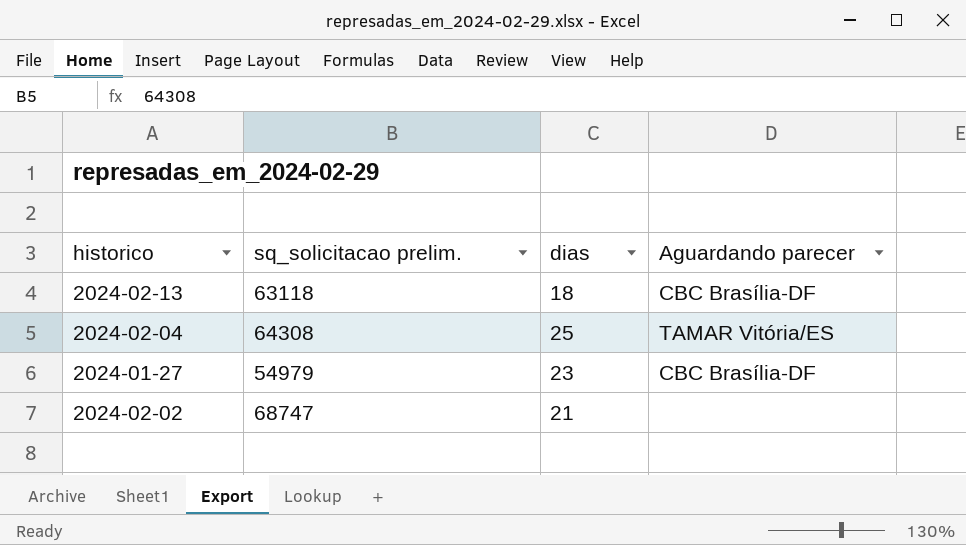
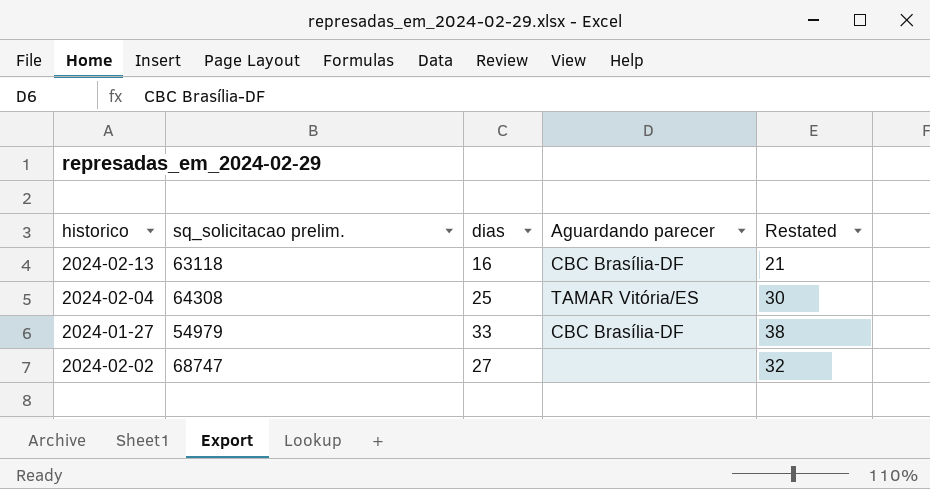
column Restated | formula: none -> [dias] + 5
2024-02-13 | dias: 18 -> 16
2024-01-27 | dias: 23 -> 33
2024-02-02 | dias: 21 -> 27

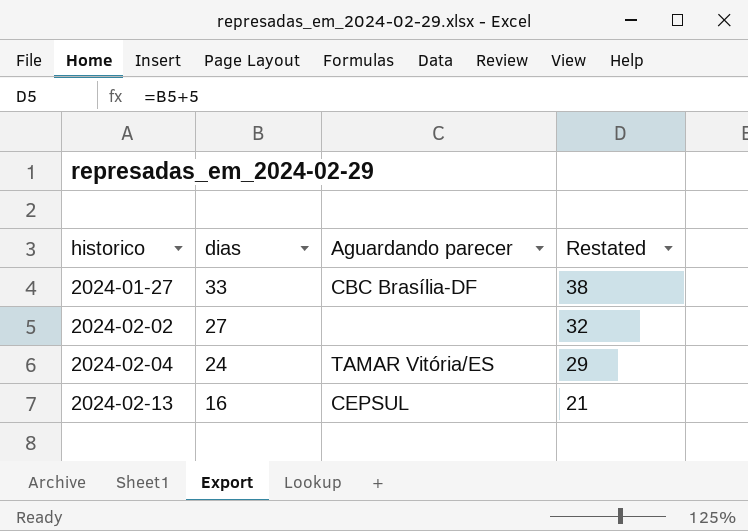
row order: none -> historico ascending
column sq_solicitacao prelim. | position: 2 -> none
2024-02-04 | dias: 25 -> 24
2024-02-04 | Restated: 30 -> 29
2024-02-13 | Aguardando parecer: CBC Brasília-DF -> CEPSUL

